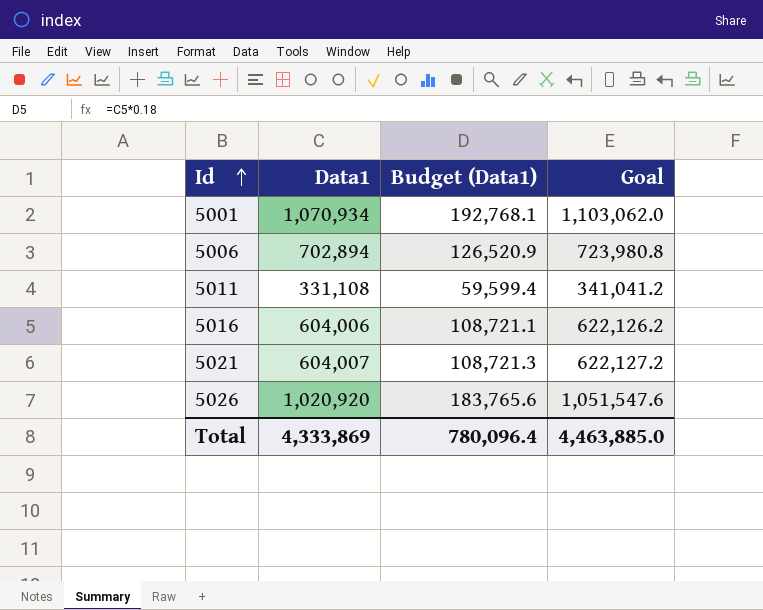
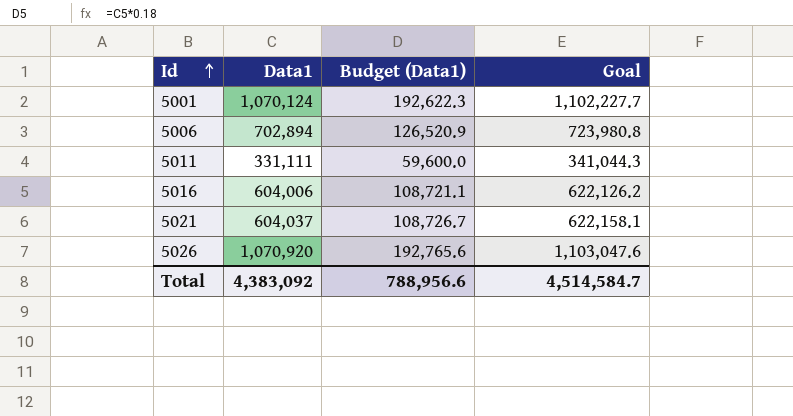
5001 | Data1: 1,070,934 -> 1,070,124
5001 | Budget (Data1): 192,768.1 -> 192,622.3
5001 | Goal: 1,103,062.0 -> 1,102,227.7
5011 | Data1: 331,108 -> 331,111
5011 | Budget (Data1): 59,599.4 -> 59,600.0
5011 | Goal: 341,041.2 -> 341,044.3
5021 | Data1: 604,007 -> 604,037
5021 | Budget (Data1): 108,721.3 -> 108,726.7
5021 | Goal: 622,127.2 -> 622,158.1
5026 | Data1: 1,020,920 -> 1,070,920
5026 | Budget (Data1): 183,765.6 -> 192,765.6
5026 | Goal: 1,051,547.6 -> 1,103,047.6
Total | Data1: 4,333,869 -> 4,383,092
Total | Budget (Data1): 780,096.4 -> 788,956.6
Total | Goal: 4,463,885.0 -> 4,514,584.7

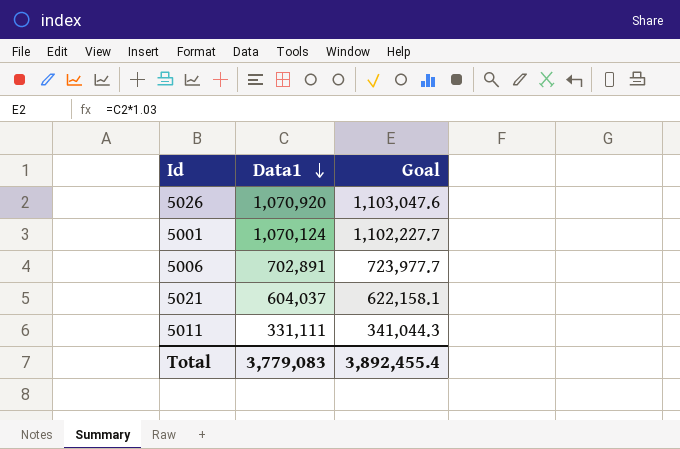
row order: Id ascending -> Data1 descending
column Budget (Data1) | formula: [Data1] * 0.18 -> none
row 5016: 604,006 | 108,721.1 | 622,126.2 -> none
5006 | Data1: 702,894 -> 702,891
5006 | Goal: 723,980.8 -> 723,977.7
Total | Data1: 4,383,092 -> 3,779,083
Total | Goal: 4,514,584.7 -> 3,892,455.4

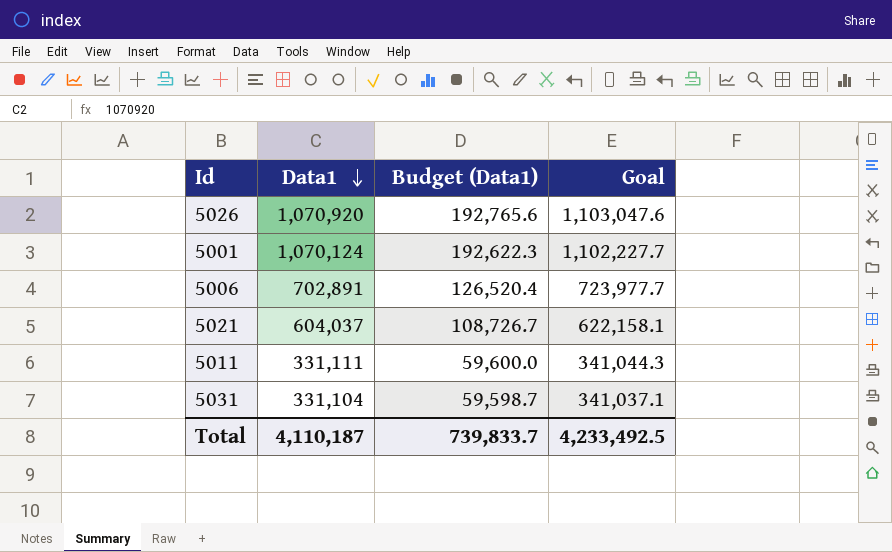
column Budget (Data1) | formula: none -> [Data1] * 0.18
row 5031: none -> 331,104 | 59,598.7 | 341,037.1
Total | Data1: 3,779,083 -> 4,110,187
Total | Goal: 3,892,455.4 -> 4,233,492.5

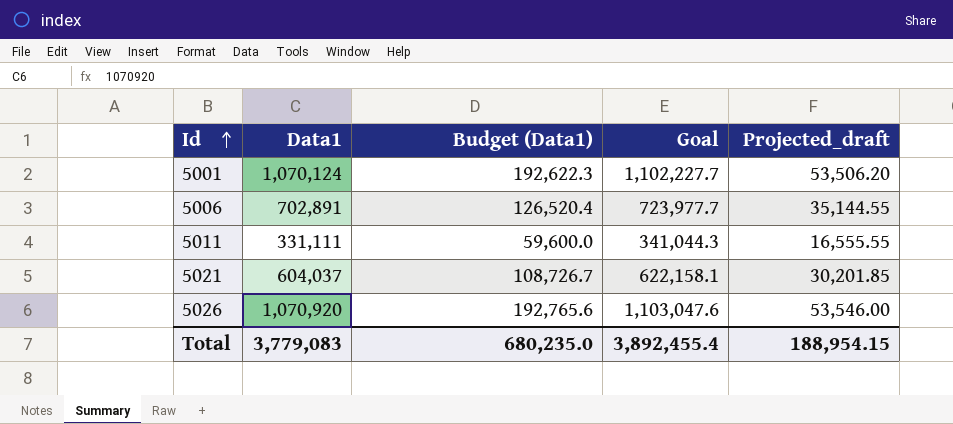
row order: Data1 descending -> Id ascending
column Projected_draft | formula: none -> [Data1] * 0.05
row 5031: 331,104 | 59,598.7 | 341,037.1 -> none
Total | Data1: 4,110,187 -> 3,779,083
Total | Budget (Data1): 739,833.7 -> 680,235.0
Total | Goal: 4,233,492.5 -> 3,892,455.4

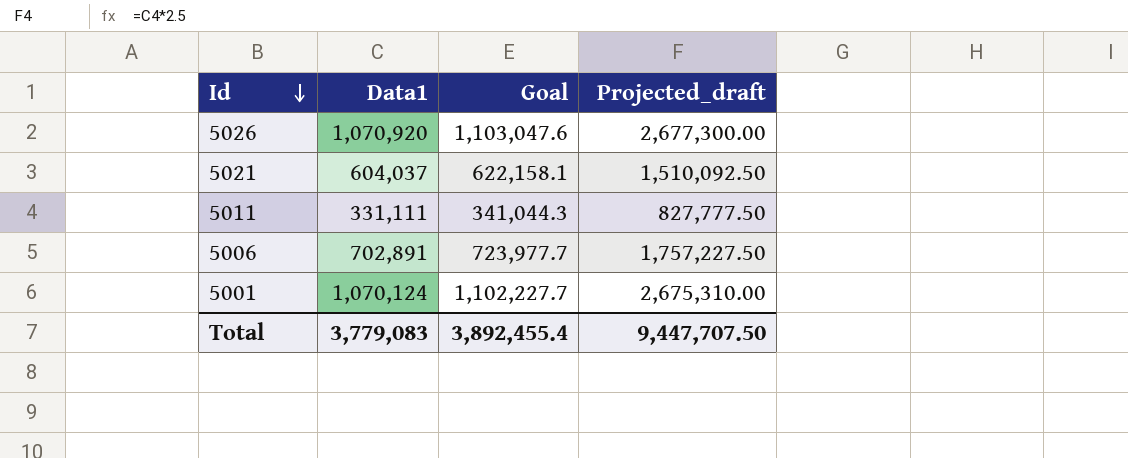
row order: Id ascending -> Id descending
column Budget (Data1) | formula: [Data1] * 0.18 -> none
column Projected_draft | formula: [Data1] * 0.05 -> [Data1] * 2.5
Total | Projected_draft: 188,954.15 -> 9,447,707.50

